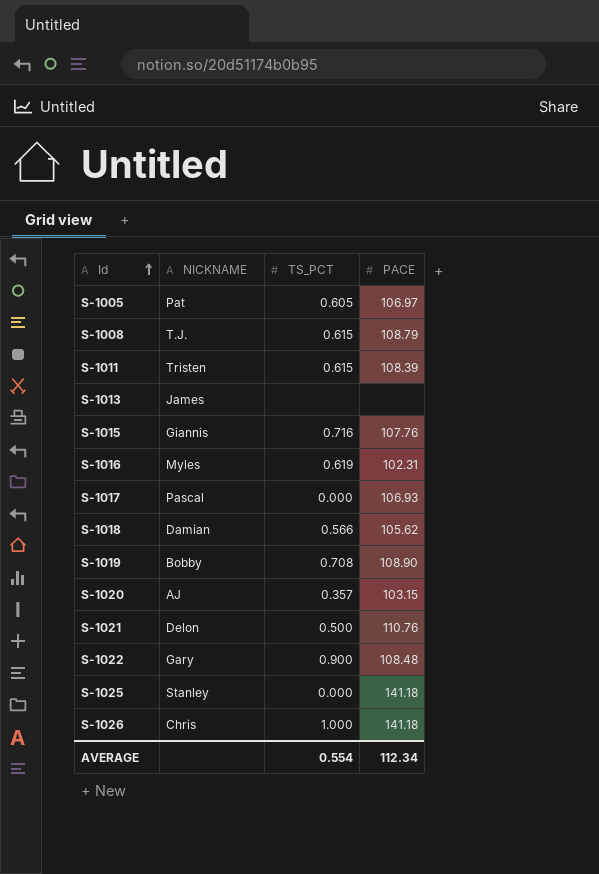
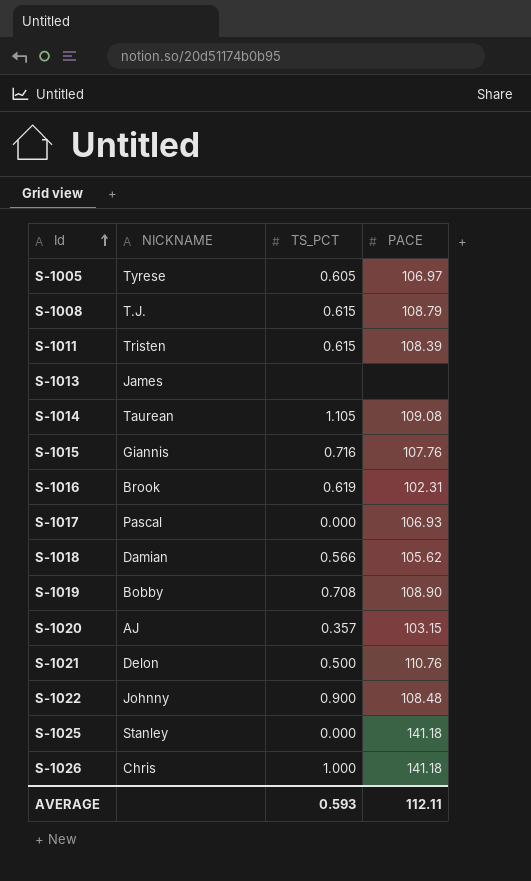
S-1005 | NICKNAME: Pat -> Tyrese
row S-1014: none -> Taurean | 1.105 | 109.08
S-1016 | NICKNAME: Myles -> Brook
S-1022 | NICKNAME: Gary -> Johnny
AVERAGE | TS_PCT: 0.554 -> 0.593
AVERAGE | PACE: 112.34 -> 112.11

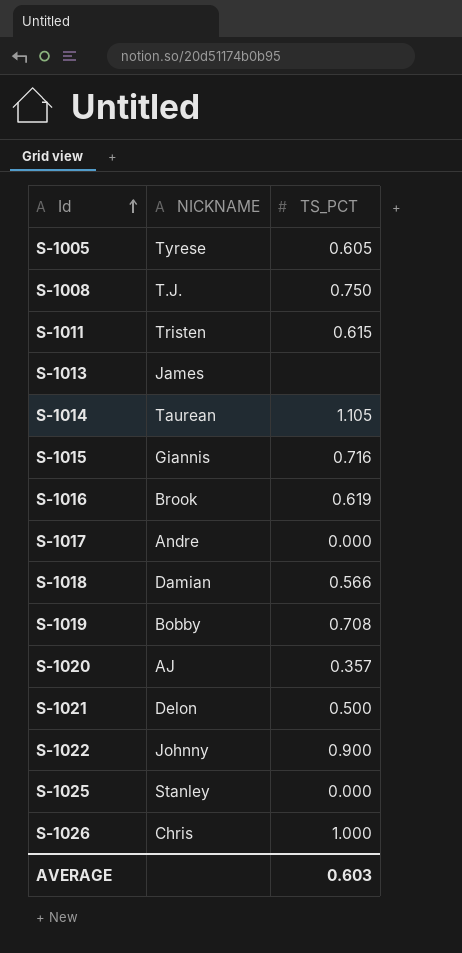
column PACE | position: 4 -> none
S-1008 | TS_PCT: 0.615 -> 0.750
S-1017 | NICKNAME: Pascal -> Andre
AVERAGE | TS_PCT: 0.593 -> 0.603

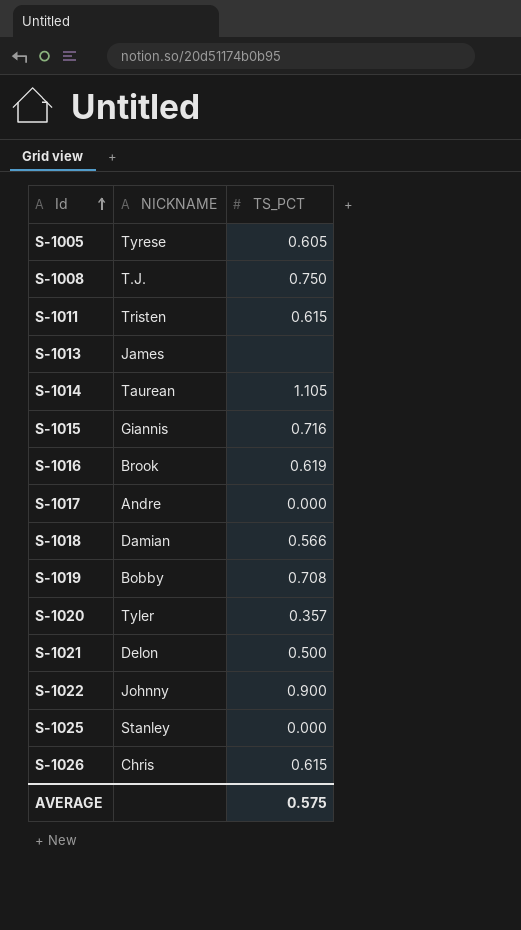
S-1020 | NICKNAME: AJ -> Tyler
S-1026 | TS_PCT: 1.000 -> 0.615
AVERAGE | TS_PCT: 0.603 -> 0.575

